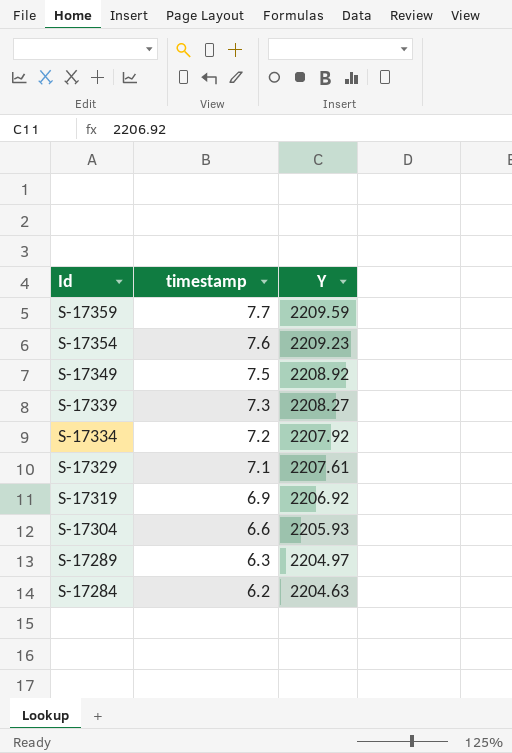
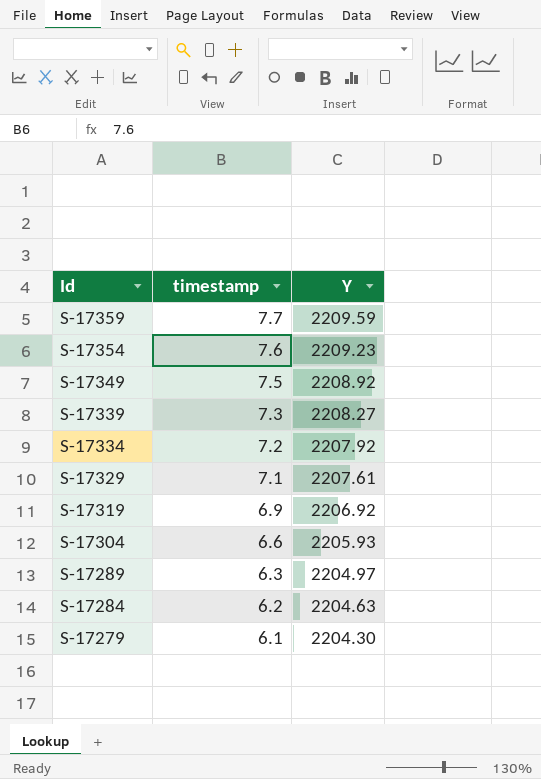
row S-17279: none -> 6.1 | 2204.30

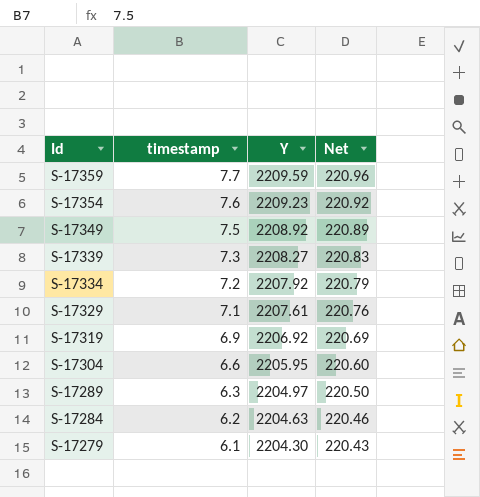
column Net | formula: none -> [Y] * 0.1
S-17304 | Y: 2205.93 -> 2205.95

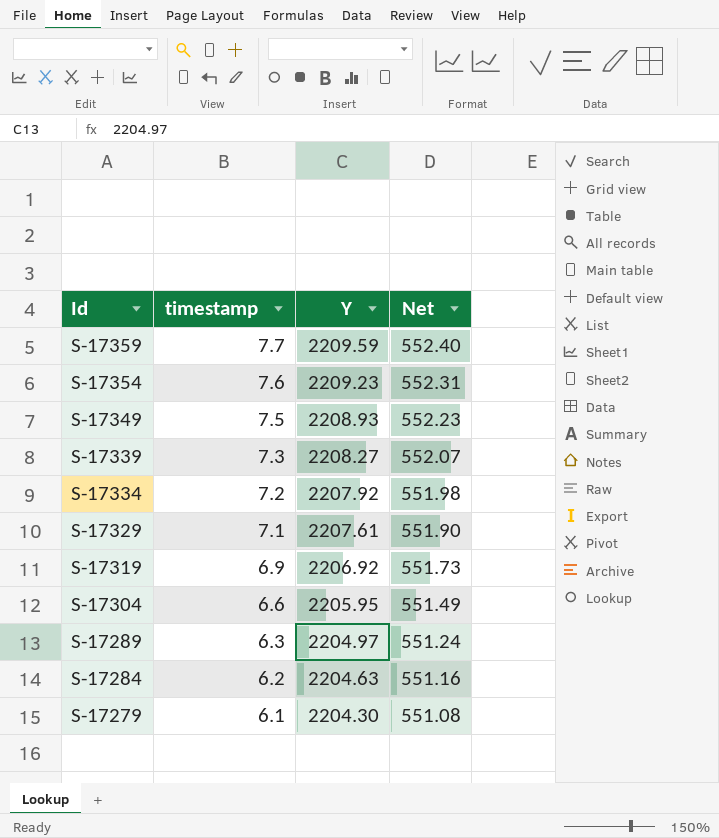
column Net | formula: [Y] * 0.1 -> [Y] * 0.25
S-17349 | Y: 2208.92 -> 2208.93

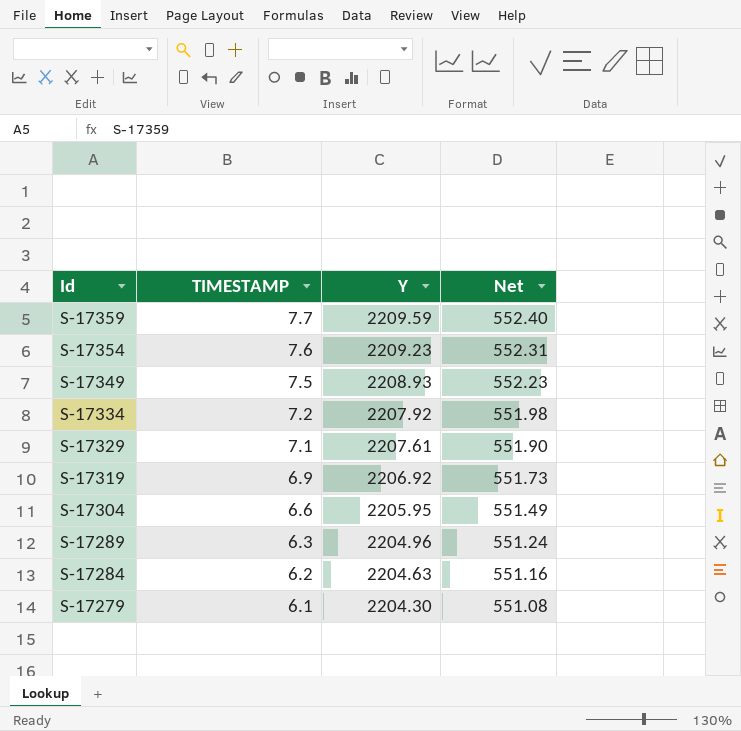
column name: timestamp -> TIMESTAMP
row S-17339: 7.3 | 2208.27 | 552.07 -> none
S-17289 | Y: 2204.97 -> 2204.96

